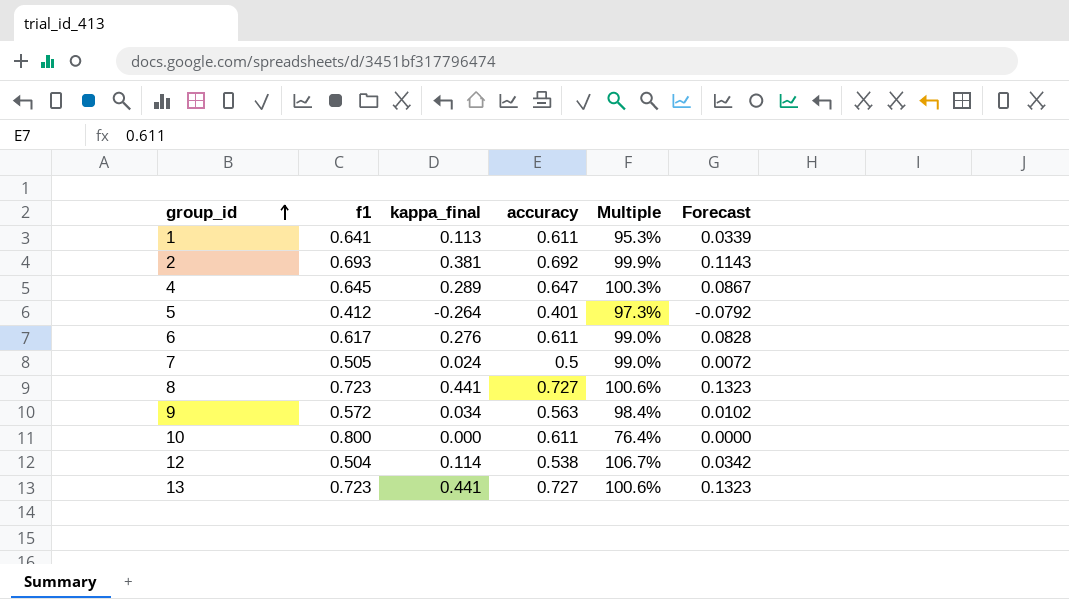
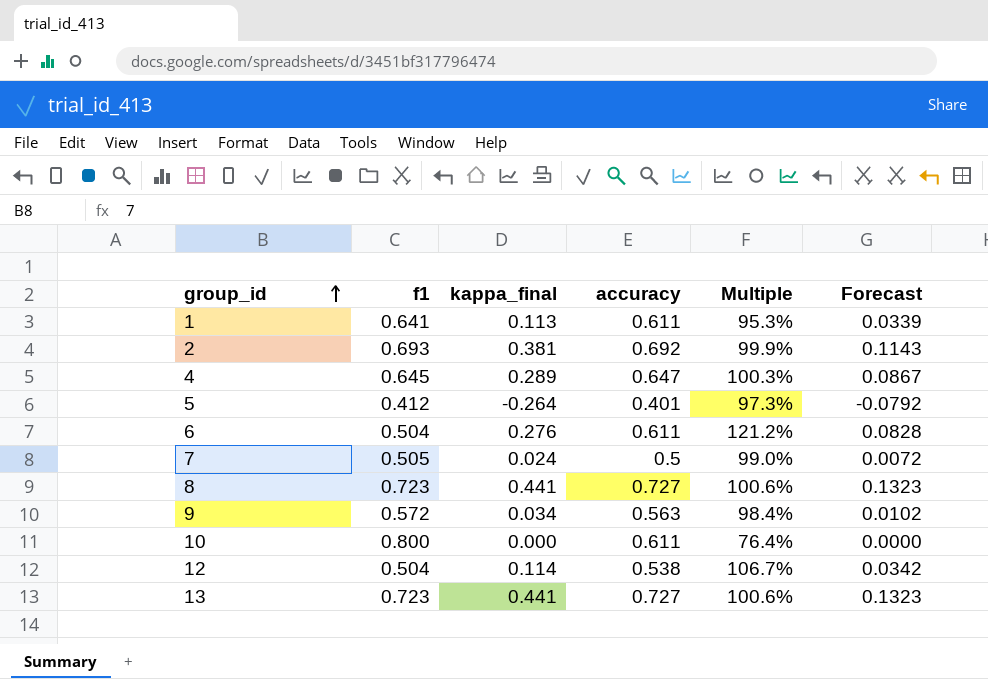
6 | f1: 0.617 -> 0.504
6 | Multiple: 99.0% -> 121.2%

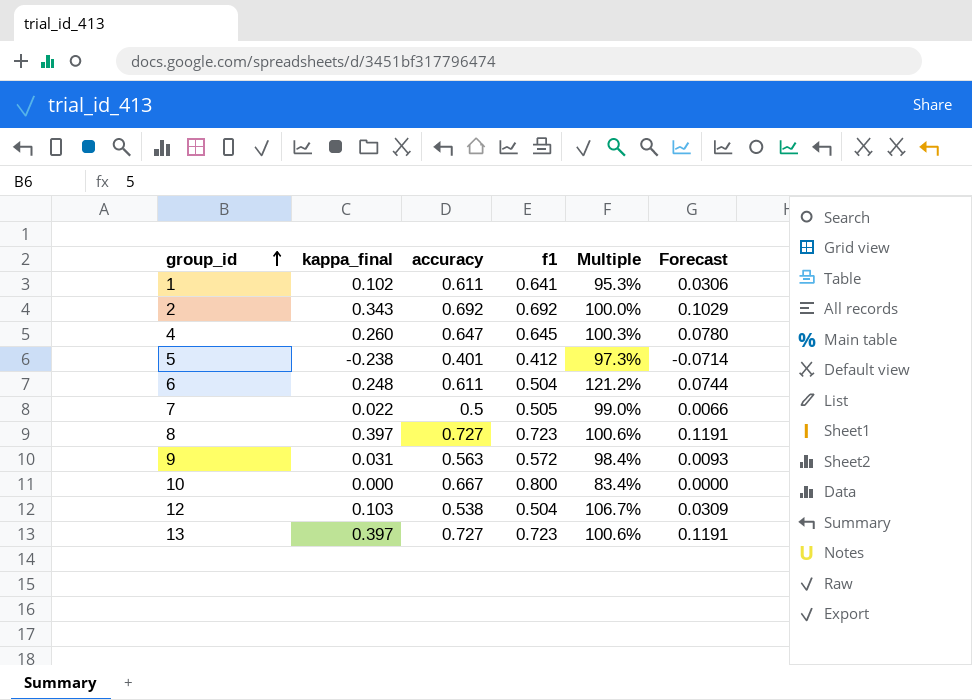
column f1 | position: 2 -> 4
1 | kappa_final: 0.113 -> 0.102
1 | Forecast: 0.0339 -> 0.0306
2 | kappa_final: 0.381 -> 0.343
2 | f1: 0.693 -> 0.692
2 | Multiple: 99.9% -> 100.0%
2 | Forecast: 0.1143 -> 0.1029
4 | kappa_final: 0.289 -> 0.260
4 | Forecast: 0.0867 -> 0.0780
5 | kappa_final: -0.264 -> -0.238
5 | Forecast: -0.0792 -> -0.0714
6 | kappa_final: 0.276 -> 0.248
6 | Forecast: 0.0828 -> 0.0744
7 | kappa_final: 0.024 -> 0.022
7 | Forecast: 0.0072 -> 0.0066
8 | kappa_final: 0.441 -> 0.397
8 | Forecast: 0.1323 -> 0.1191
9 | kappa_final: 0.034 -> 0.031
9 | Forecast: 0.0102 -> 0.0093
10 | accuracy: 0.611 -> 0.667
10 | Multiple: 76.4% -> 83.4%
12 | kappa_final: 0.114 -> 0.103
12 | Forecast: 0.0342 -> 0.0309
13 | kappa_final: 0.441 -> 0.397
13 | Forecast: 0.1323 -> 0.1191

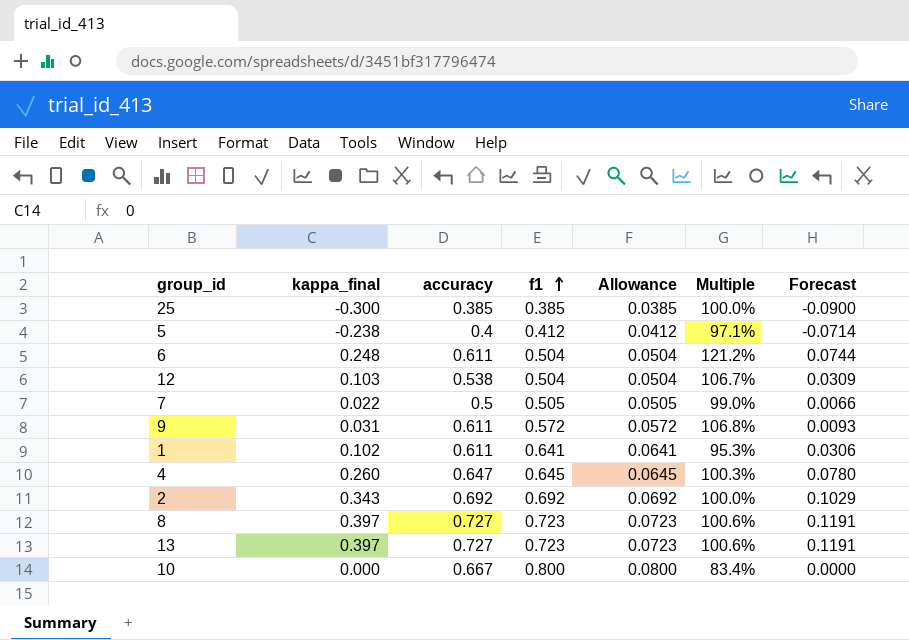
row order: group_id ascending -> f1 ascending
column Allowance | formula: none -> [f1] * 0.1
row 25: none -> -0.300 | 0.385 | 0.385 | 0.0385 | 100.0% | -0.0900
5 | accuracy: 0.401 -> 0.4
5 | Multiple: 97.3% -> 97.1%
9 | accuracy: 0.563 -> 0.611
9 | Multiple: 98.4% -> 106.8%

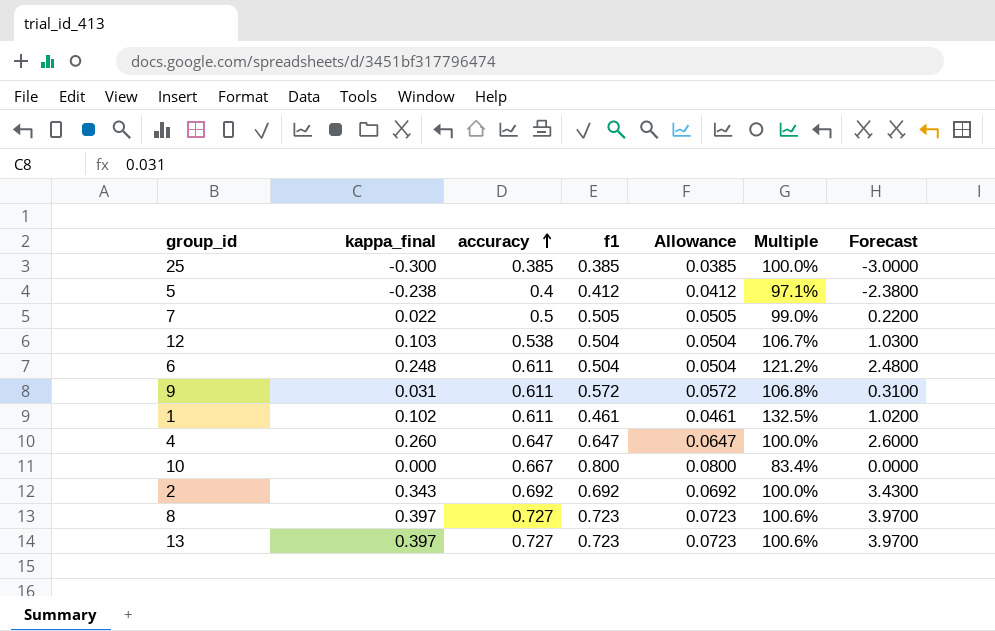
row order: f1 ascending -> accuracy ascending
column Forecast | formula: [kappa_final] * 0.3 -> [kappa_final] * 10
1 | f1: 0.641 -> 0.461
1 | Allowance: 0.0641 -> 0.0461
1 | Multiple: 95.3% -> 132.5%
4 | f1: 0.645 -> 0.647
4 | Allowance: 0.0645 -> 0.0647
4 | Multiple: 100.3% -> 100.0%

